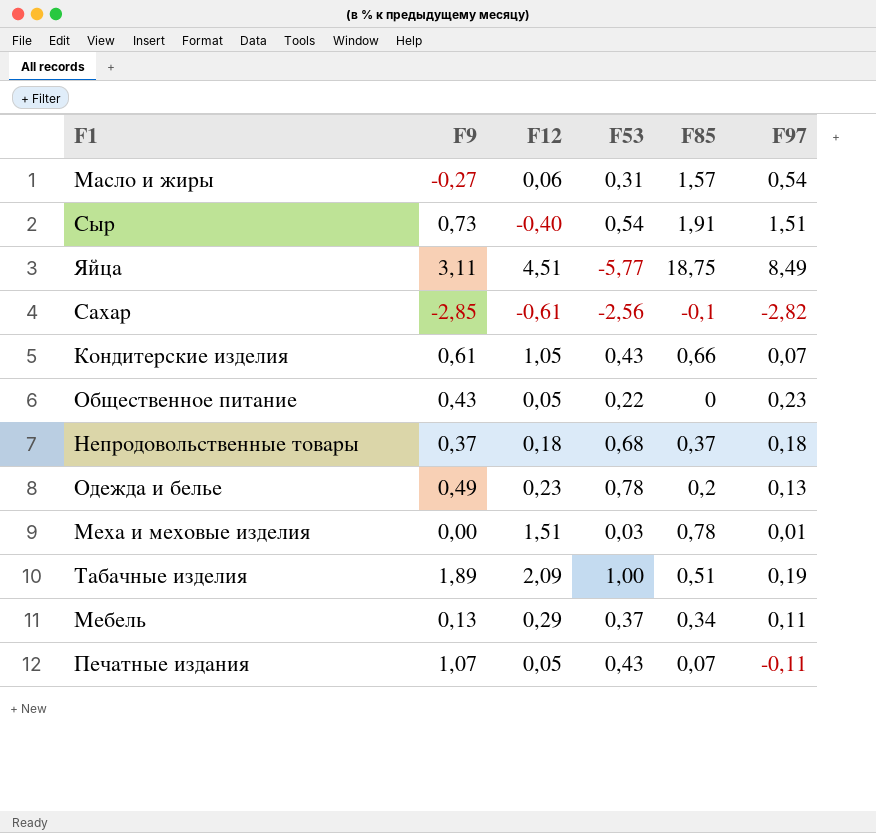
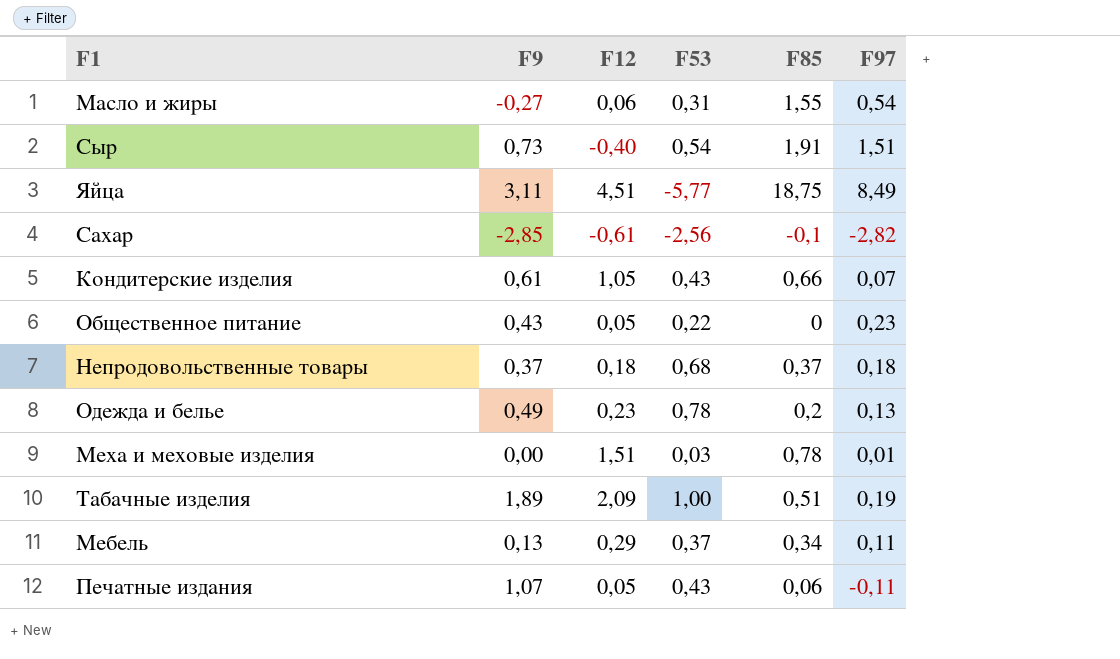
Масло и жиры | F85: 1,57 -> 1,55
Печатные издания | F85: 0,07 -> 0,06

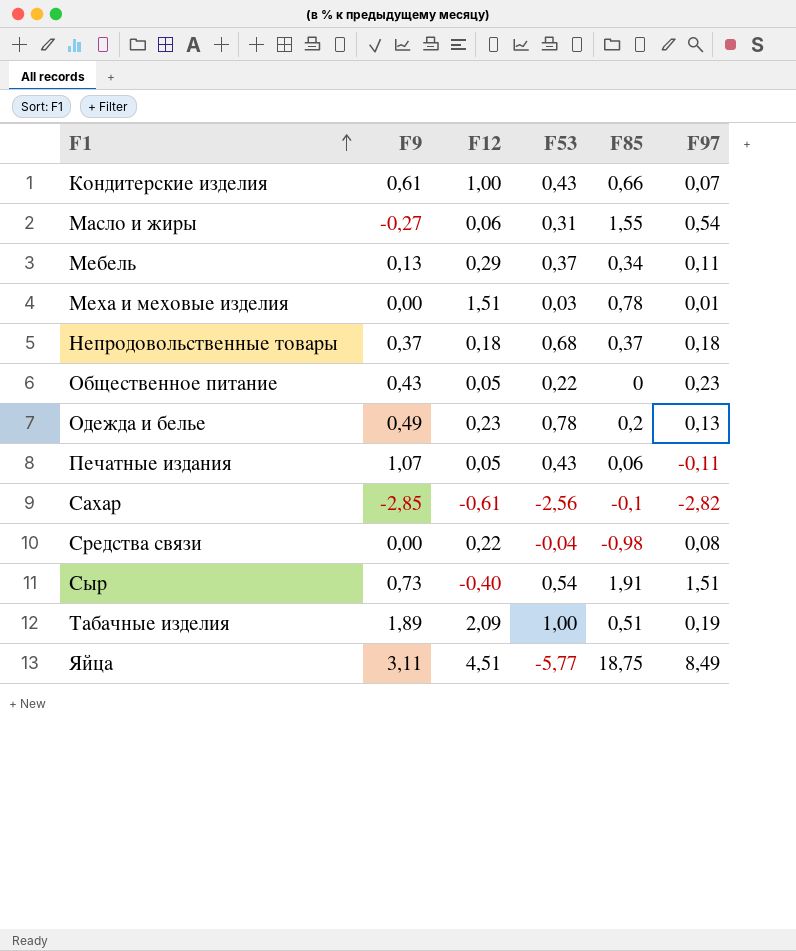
row order: none -> F1 ascending
Кондитерские изделия | F12: 1,05 -> 1,00
row Средства связи: none -> 0,00 | 0,22 | -0,04 | -0,98 | 0,08

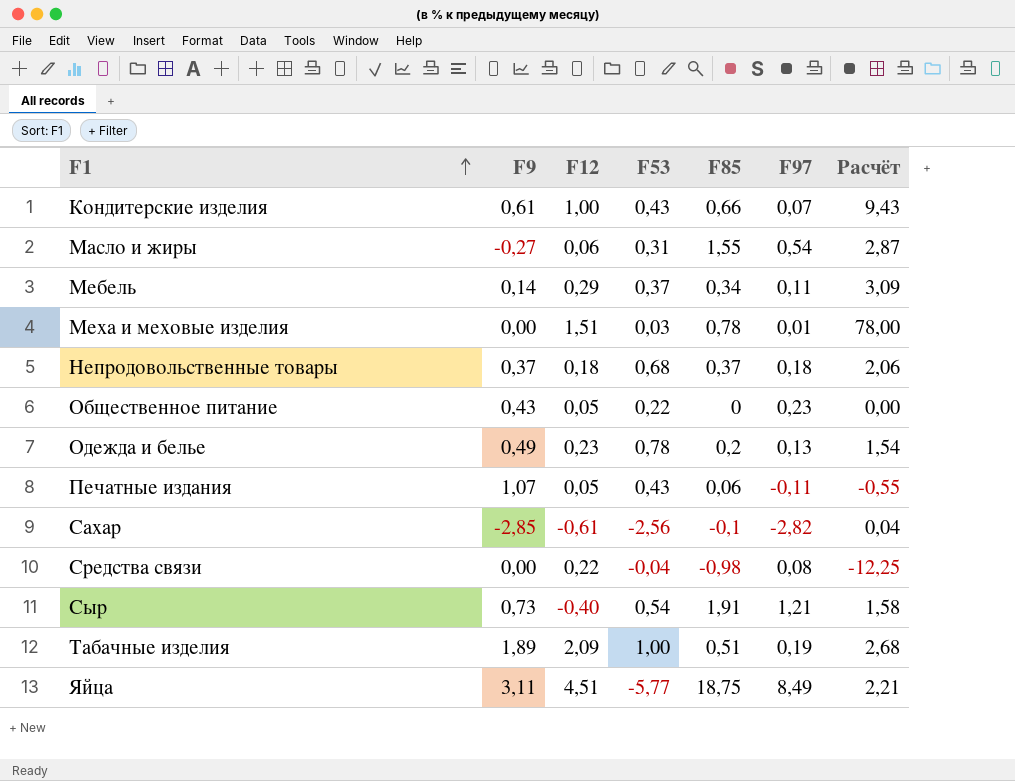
column Расчёт | formula: none -> [F85] / [F97]
Мебель | F9: 0,13 -> 0,14
Сыр | F97: 1,51 -> 1,21

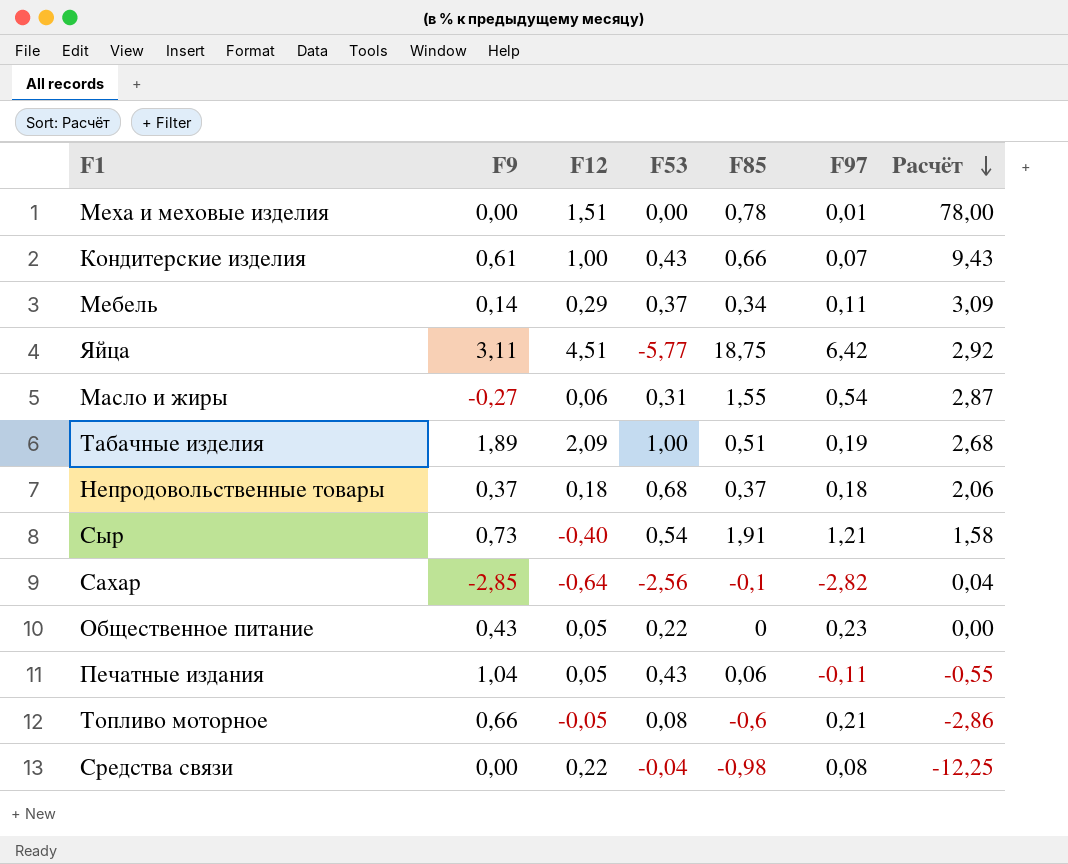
row order: F1 ascending -> Расчёт descending
row Одежда и белье: 0,49 | 0,23 | 0,78 | 0,2 | 0,13 | 1,54 -> none
Меха и меховые изделия | F53: 0,03 -> 0,00
Яйца | F97: 8,49 -> 6,42
Яйца | Расчёт: 2,21 -> 2,92
Сахар | F12: -0,61 -> -0,64
Печатные издания | F9: 1,07 -> 1,04
row Топливо моторное: none -> 0,66 | -0,05 | 0,08 | -0,6 | 0,21 | -2,86

